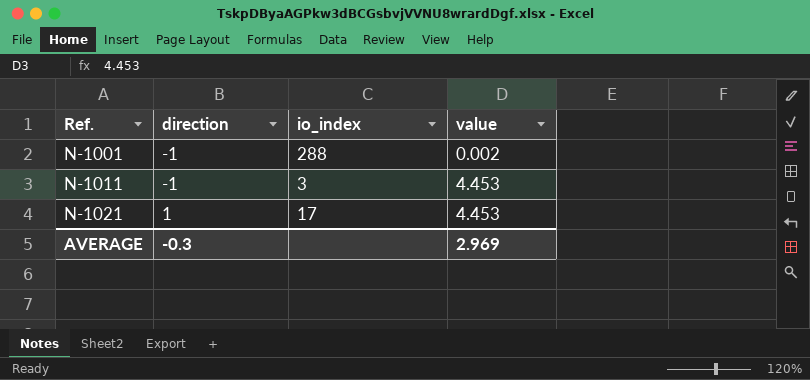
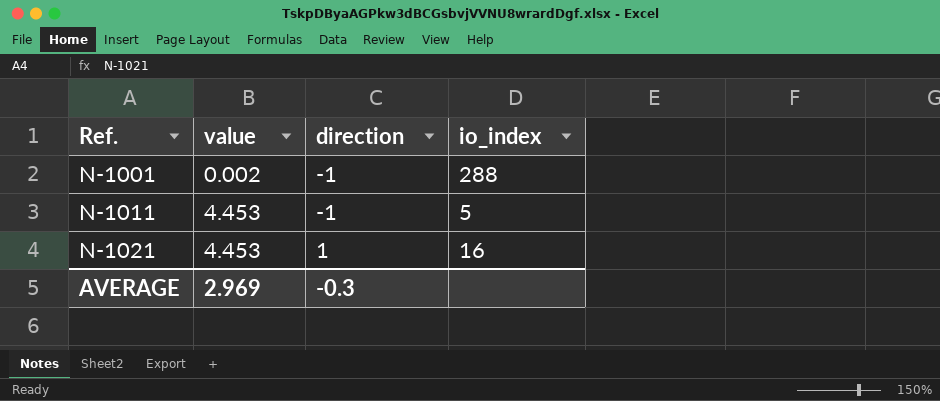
column value | position: 4 -> 2
N-1011 | io_index: 3 -> 5
N-1021 | io_index: 17 -> 16

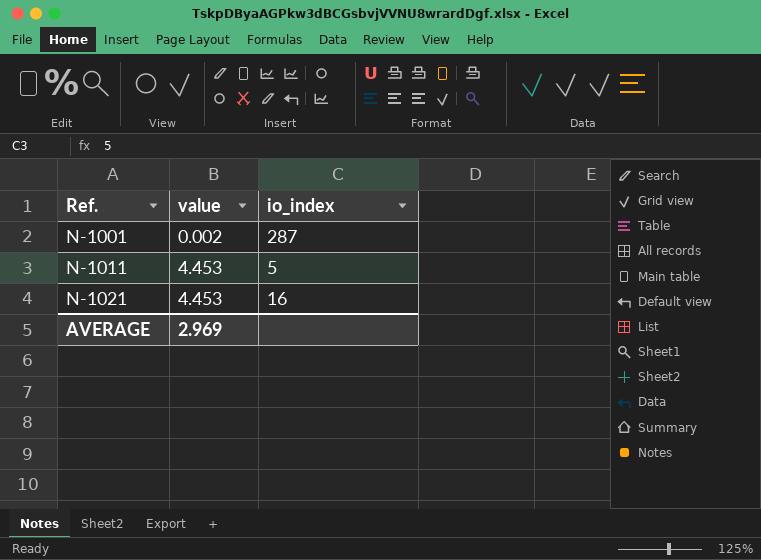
column direction | position: 3 -> none
N-1001 | io_index: 288 -> 287

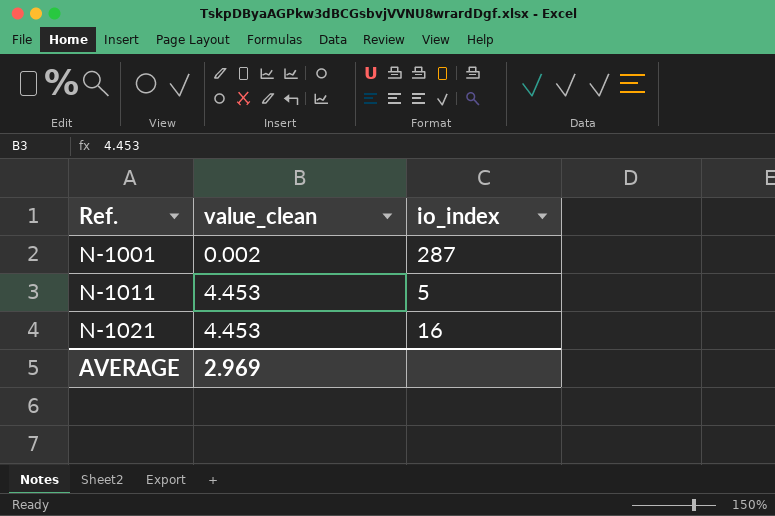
column name: value -> value_clean

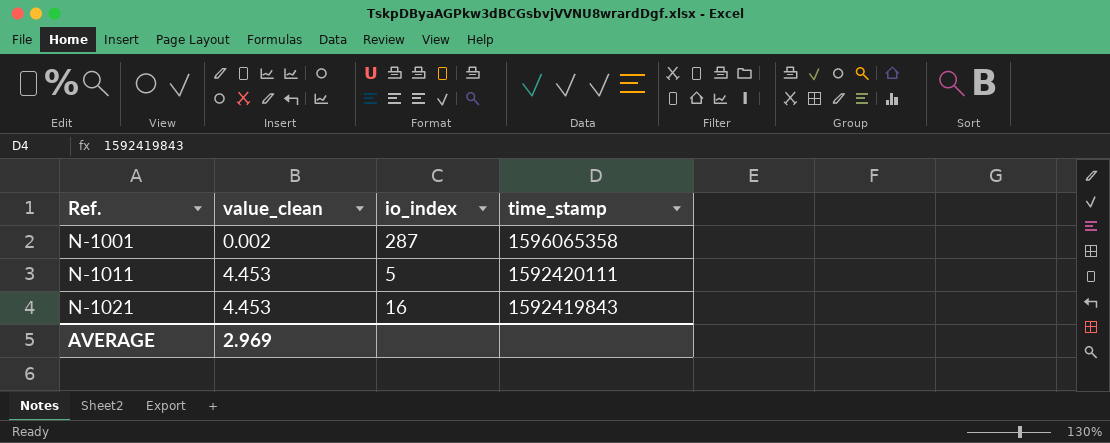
column time_stamp | position: none -> 4

